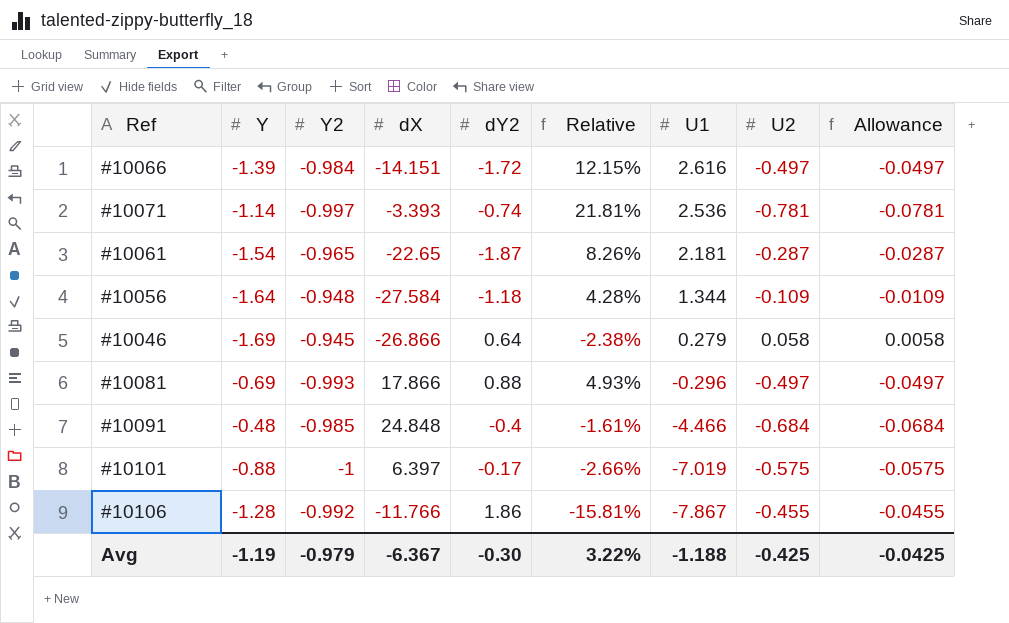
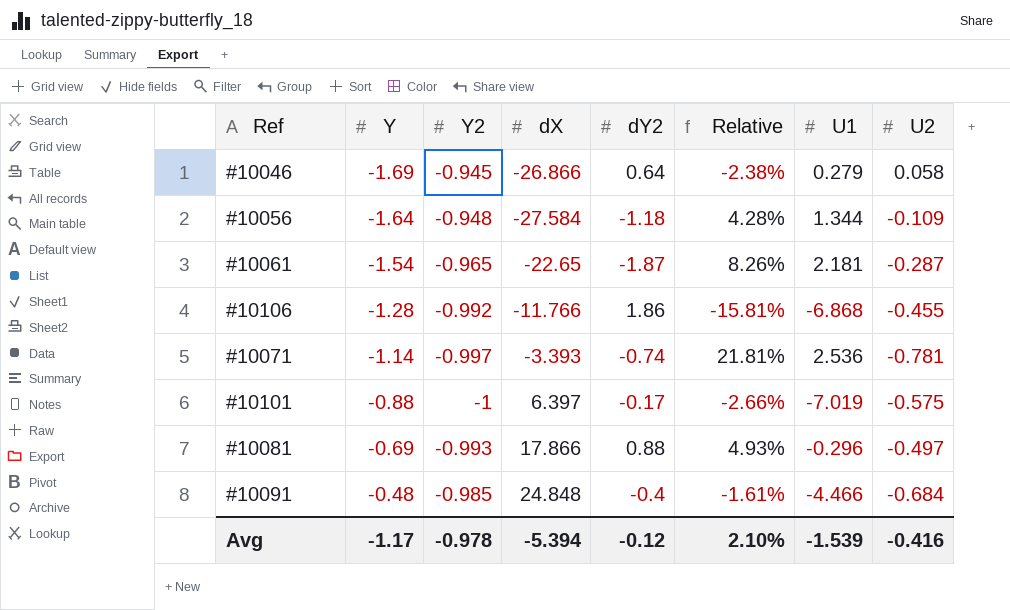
row order: U1 descending -> Y ascending
column Allowance | formula: [U2] * 0.1 -> none
row #10066: -1.39 | -0.984 | -14.151 | -1.72 | 12.15% | 2.616 | -0.497 | -0.0497 -> none
#10106 | U1: -7.867 -> -6.868
Avg | Y: -1.19 -> -1.17
Avg | Y2: -0.979 -> -0.978
Avg | dX: -6.367 -> -5.394
Avg | dY2: -0.30 -> -0.12
Avg | Relative: 3.22% -> 2.10%
Avg | U1: -1.188 -> -1.539
Avg | U2: -0.425 -> -0.416

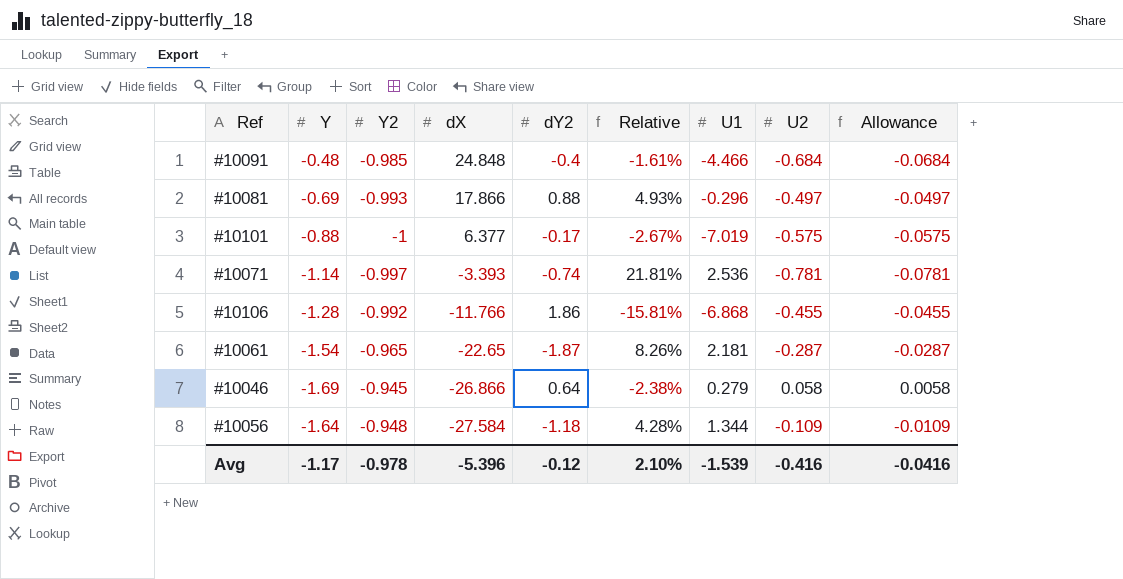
row order: Y ascending -> dX descending
column Allowance | formula: none -> [U2] * 0.1
#10101 | dX: 6.397 -> 6.377
#10101 | Relative: -2.66% -> -2.67%
Avg | dX: -5.394 -> -5.396

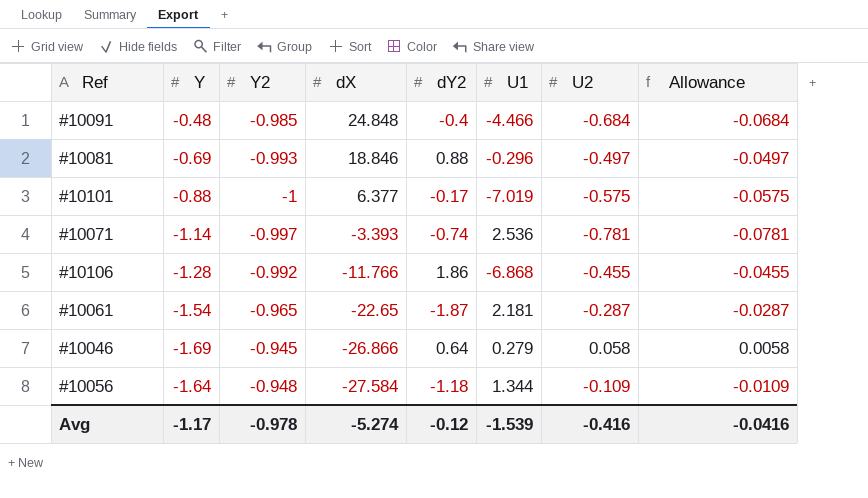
column Relative | formula: [dY2] / [dX] -> none
#10081 | dX: 17.866 -> 18.846
Avg | dX: -5.396 -> -5.274

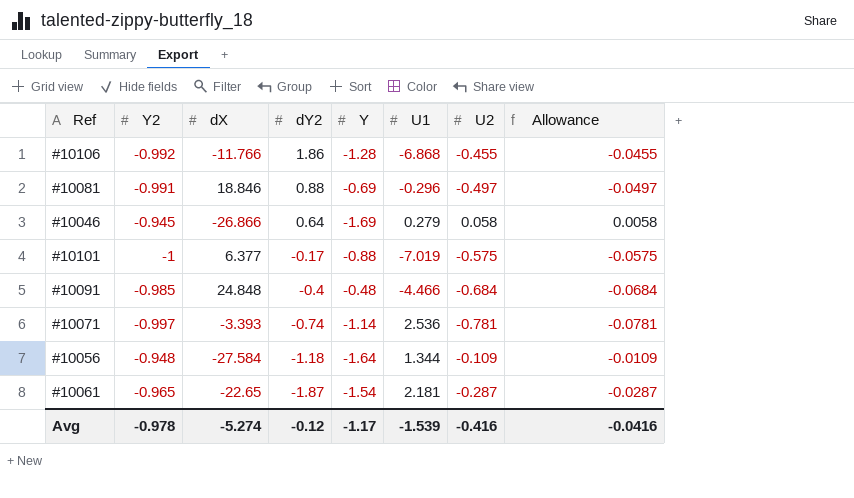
row order: dX descending -> dY2 descending
column Y | position: 2 -> 5
#10081 | Y2: -0.993 -> -0.991

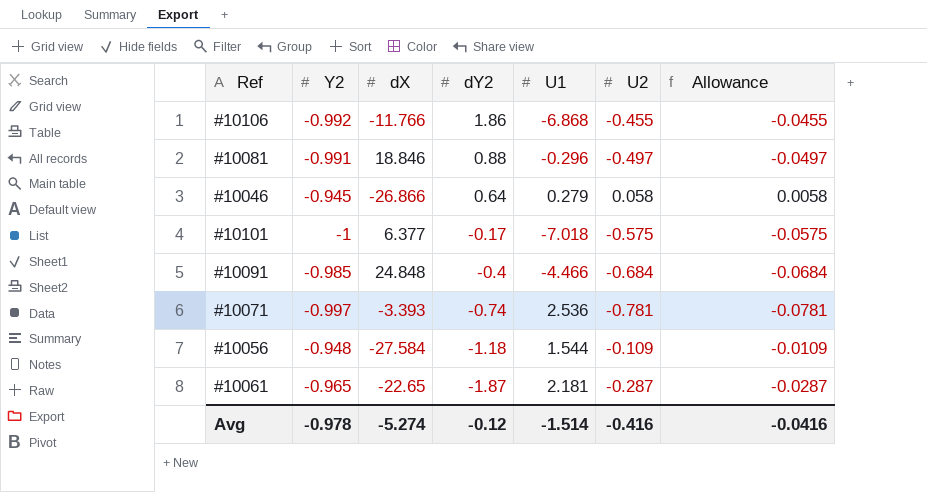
column Y | position: 5 -> none
#10101 | U1: -7.019 -> -7.018
#10056 | U1: 1.344 -> 1.544
Avg | U1: -1.539 -> -1.514

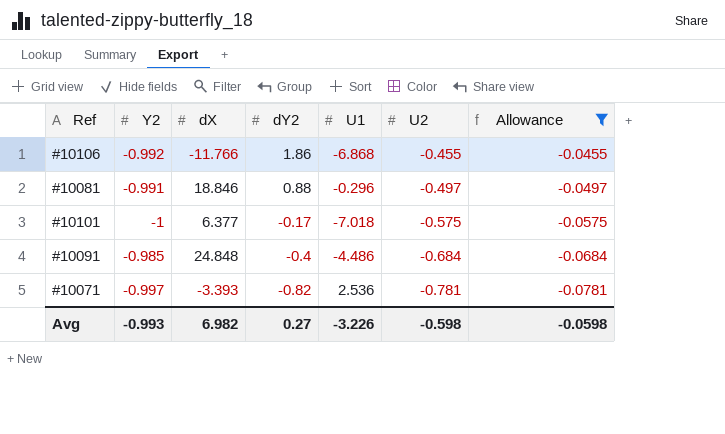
filter: none -> Allowance <= -0.0455
#10091 | U1: -4.466 -> -4.486
#10071 | dY2: -0.74 -> -0.82
Avg | Y2: -0.978 -> -0.993
Avg | dX: -5.274 -> 6.982
Avg | dY2: -0.12 -> 0.27
Avg | U1: -1.514 -> -3.226
Avg | U2: -0.416 -> -0.598
Avg | Allowance: -0.0416 -> -0.0598

